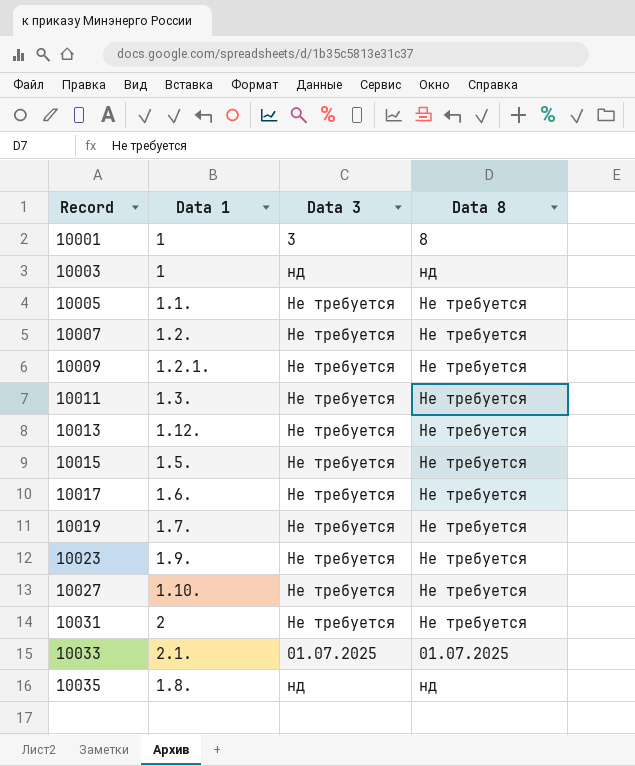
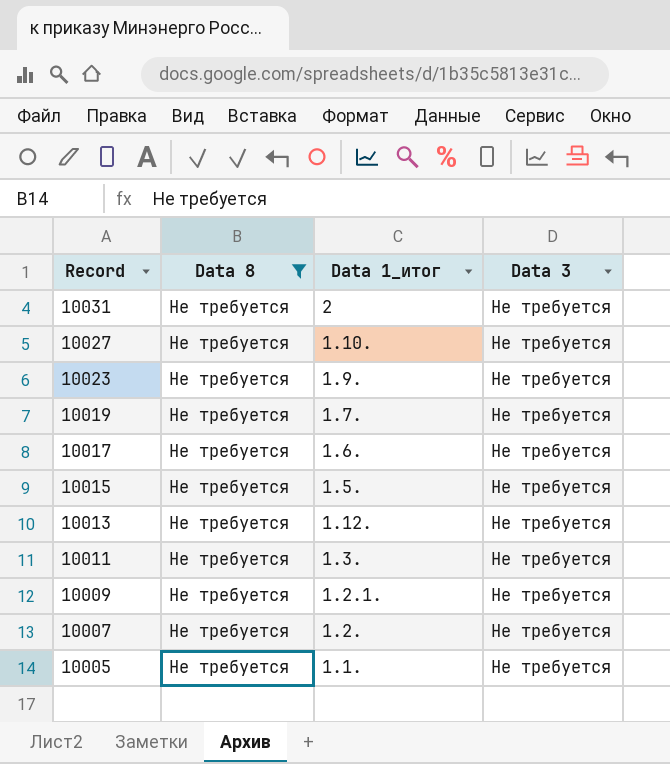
filter: none -> Data 8 = Не требуется
row order: Record ascending -> Record descending
column Data 8 | position: 4 -> 2
column name: Data 1 -> Data 1_итог

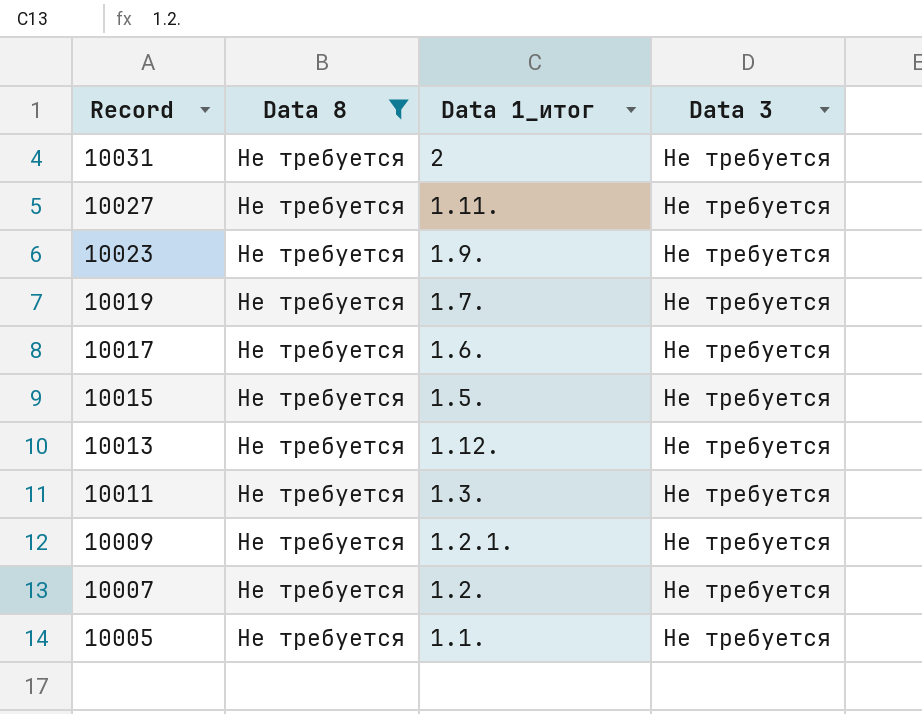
10027 | Data 1_итог: 1.10. -> 1.11.

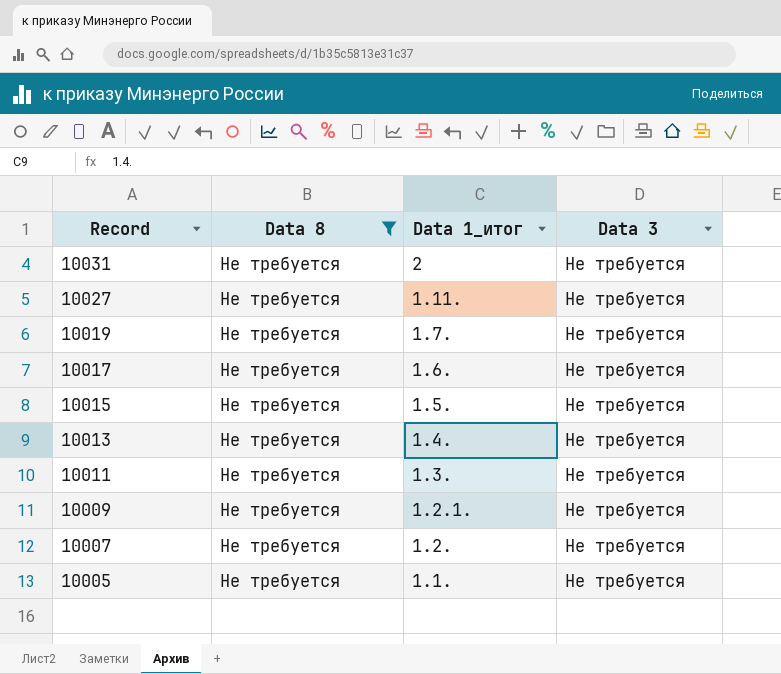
row 10023: Не требуется | 1.9. | Не требуется -> none
10013 | Data 1_итог: 1.12. -> 1.4.

